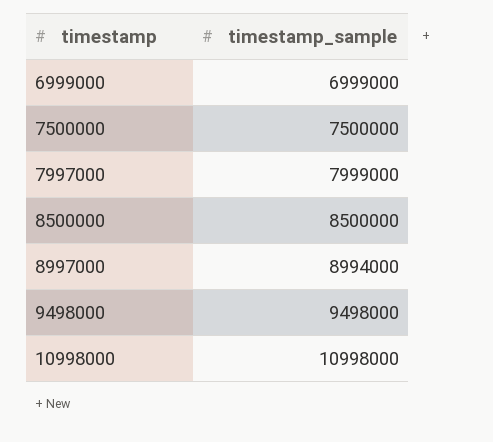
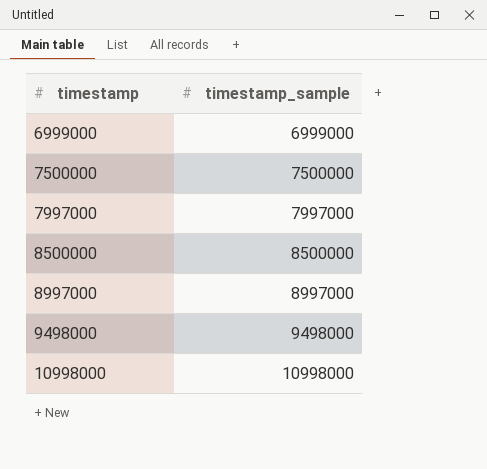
7997000 | timestamp_sample: 7999000 -> 7997000
8997000 | timestamp_sample: 8994000 -> 8997000

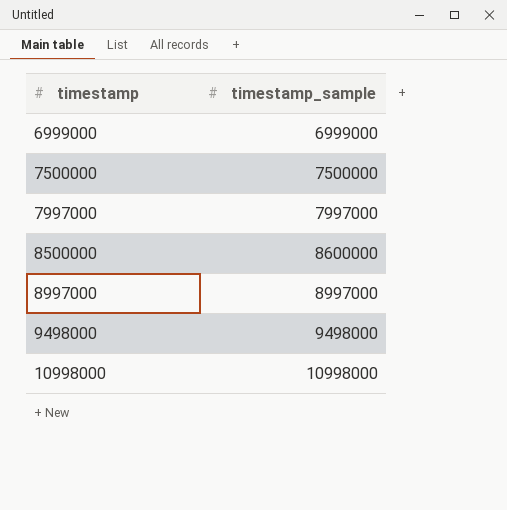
8500000 | timestamp_sample: 8500000 -> 8600000

